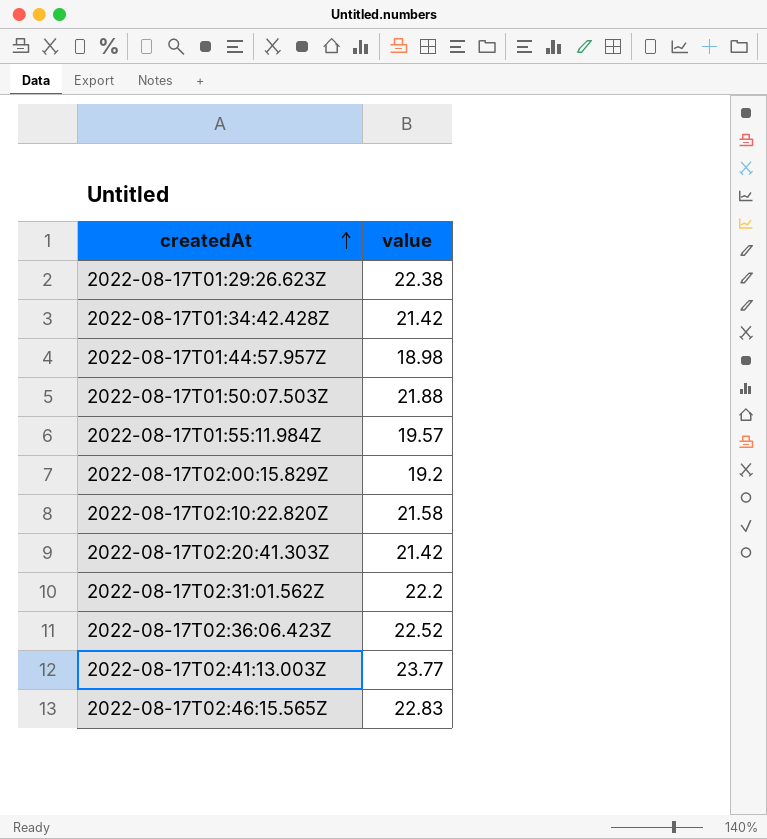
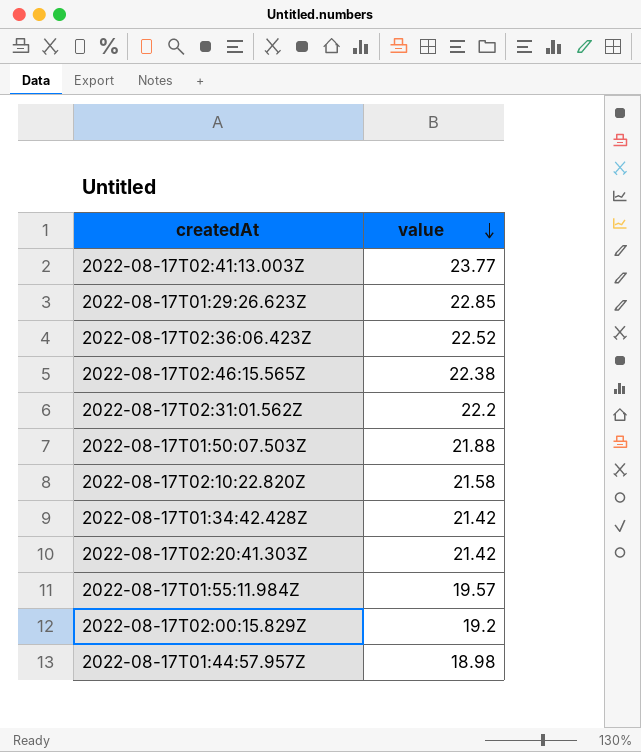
row order: createdAt ascending -> value descending
2022-08-17T01:29:26.623Z | value: 22.38 -> 22.85
2022-08-17T02:46:15.565Z | value: 22.83 -> 22.38

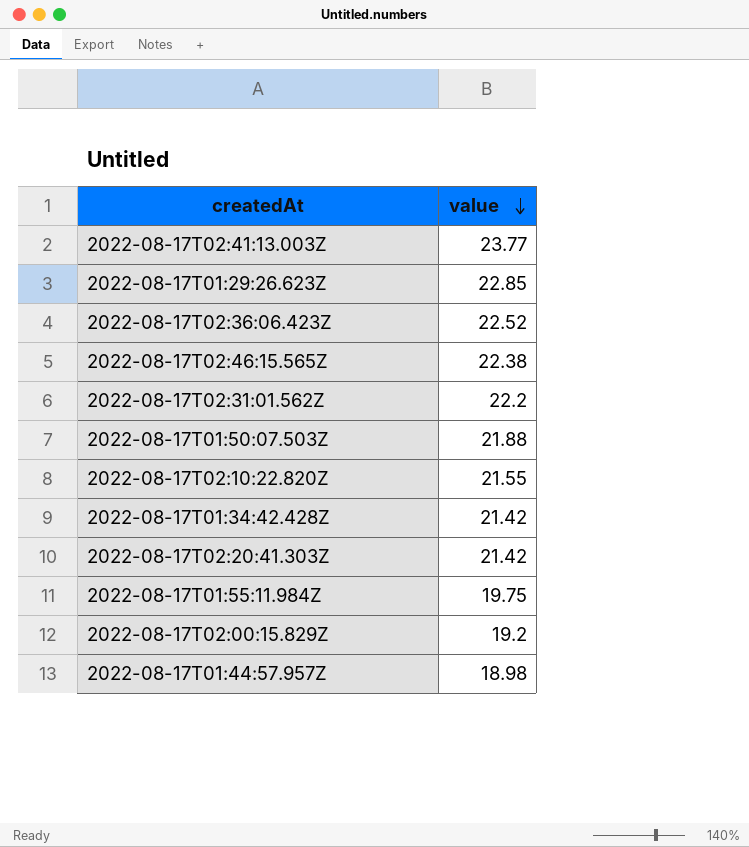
2022-08-17T02:10:22.820Z | value: 21.58 -> 21.55
2022-08-17T01:55:11.984Z | value: 19.57 -> 19.75

